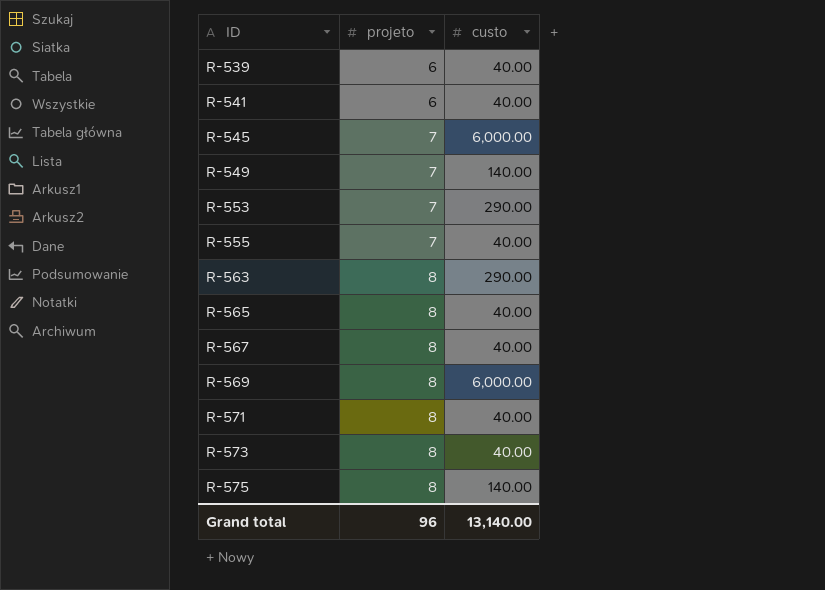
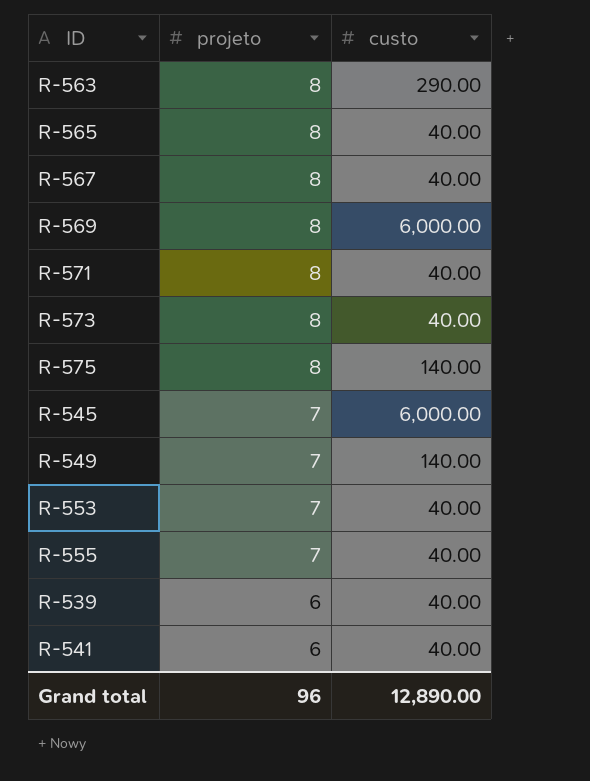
row order: ID ascending -> projeto descending
R-553 | custo: 290.00 -> 40.00
Grand total | custo: 13,140.00 -> 12,890.00

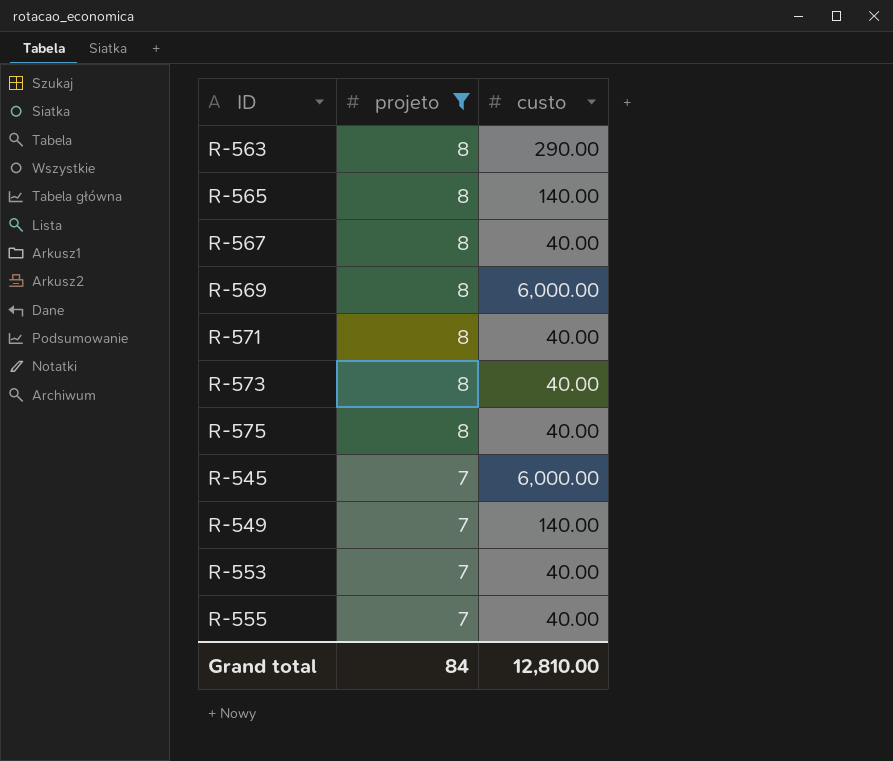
filter: none -> projeto != 6
R-565 | custo: 40.00 -> 140.00
R-575 | custo: 140.00 -> 40.00
Grand total | projeto: 96 -> 84
Grand total | custo: 12,890.00 -> 12,810.00

